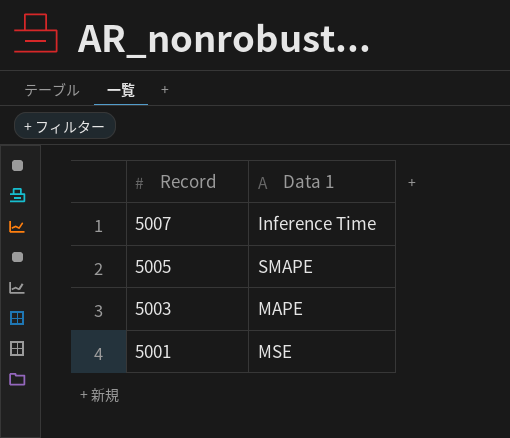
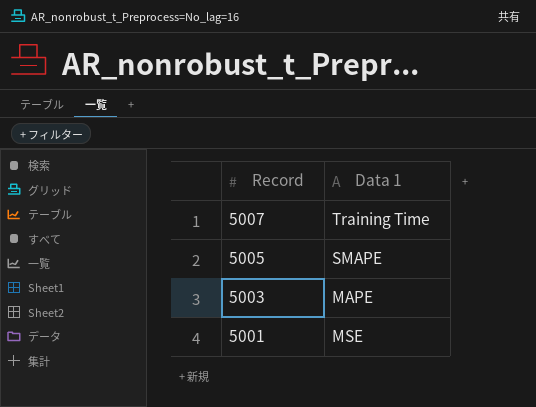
5007 | Data 1: Inference Time -> Training Time

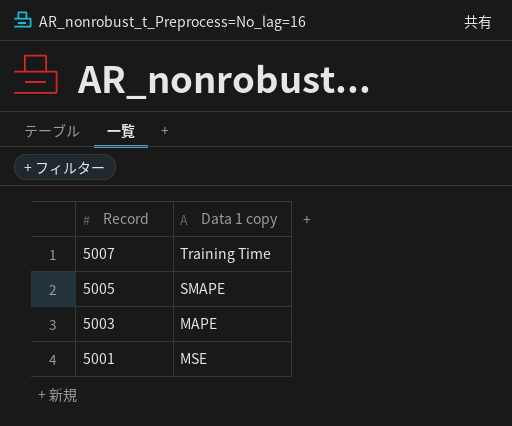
column name: Data 1 -> Data 1 copy

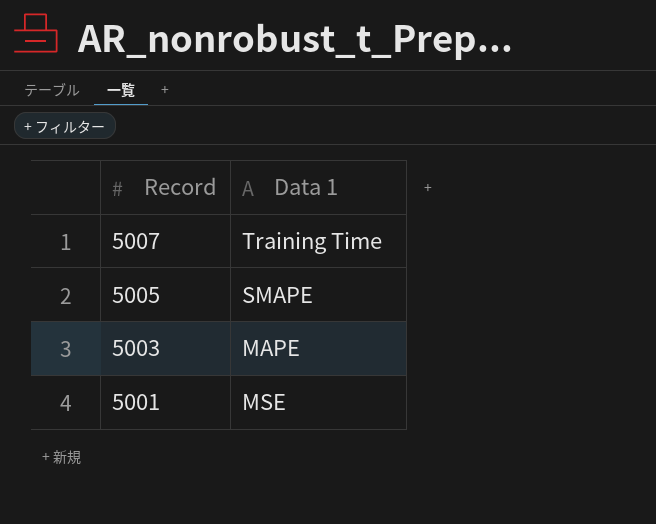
column name: Data 1 copy -> Data 1

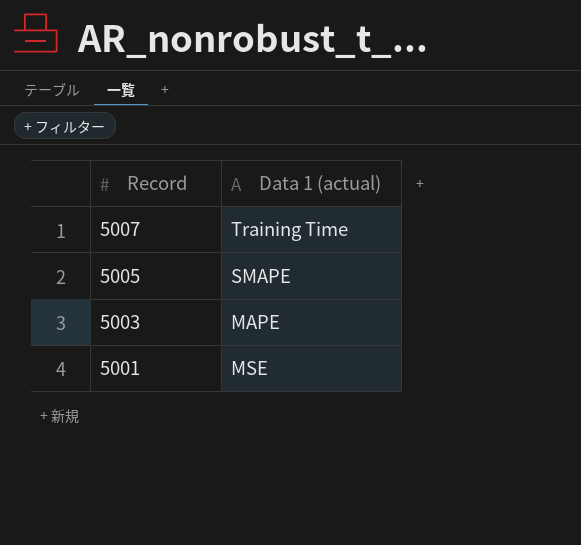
column name: Data 1 -> Data 1 (actual)

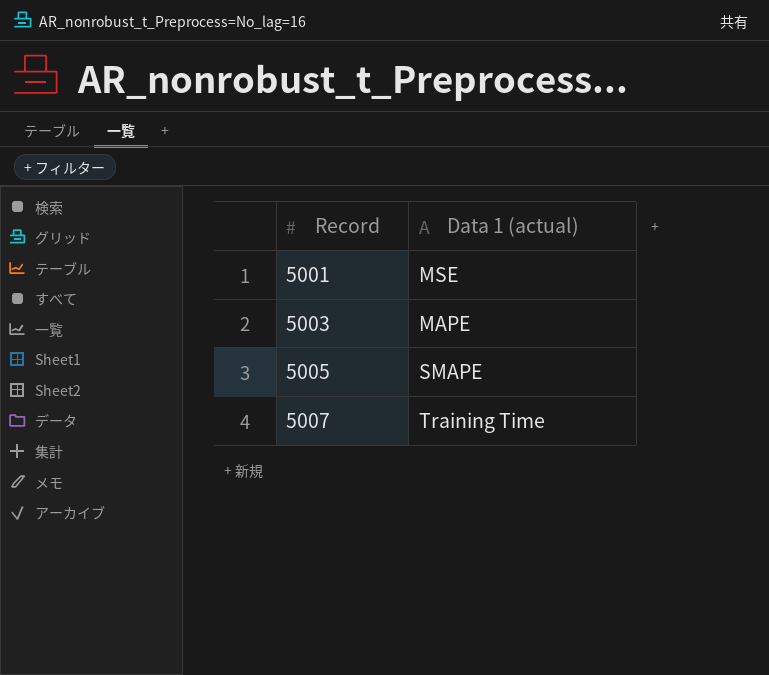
row order: Record descending -> Record ascending

